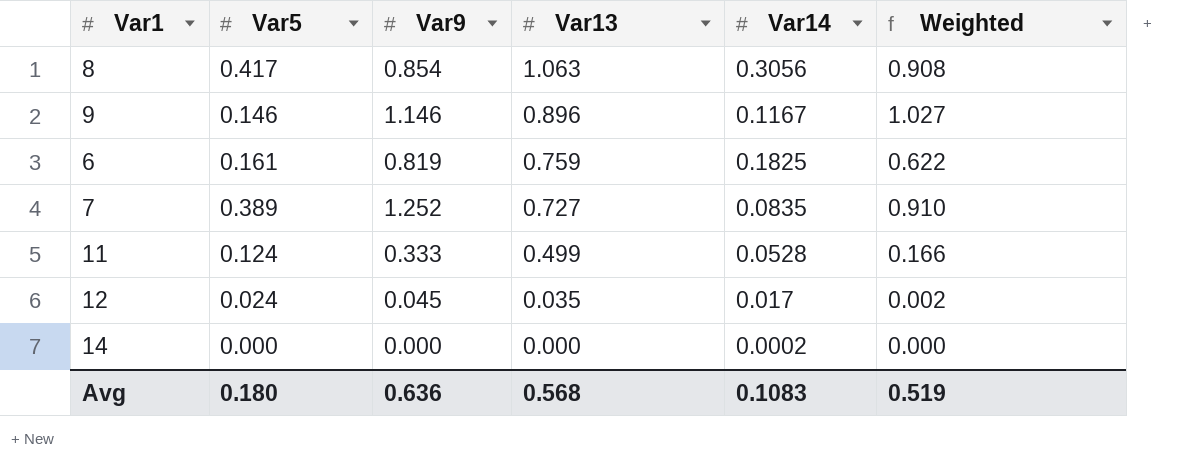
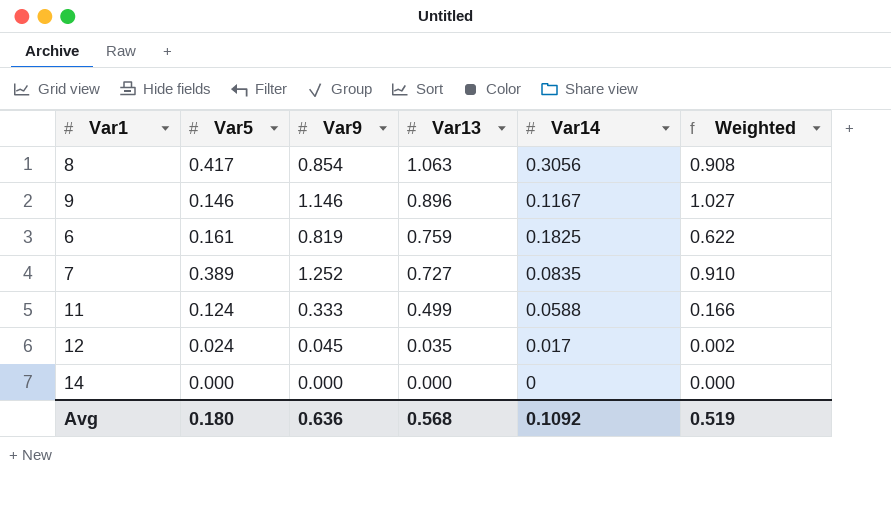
11 | Var14: 0.0528 -> 0.0588
14 | Var14: 0.0002 -> 0
Avg | Var14: 0.1083 -> 0.1092

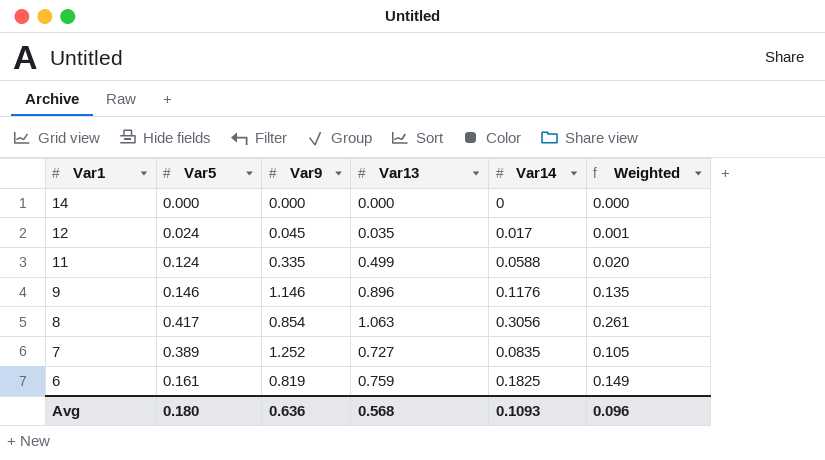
row order: Var13 descending -> Var1 descending
column Weighted | formula: [Var9] * [Var13] -> [Var9] * [Var14]
11 | Var9: 0.333 -> 0.335
9 | Var14: 0.1167 -> 0.1176
Avg | Var14: 0.1092 -> 0.1093
Avg | Weighted: 0.519 -> 0.096

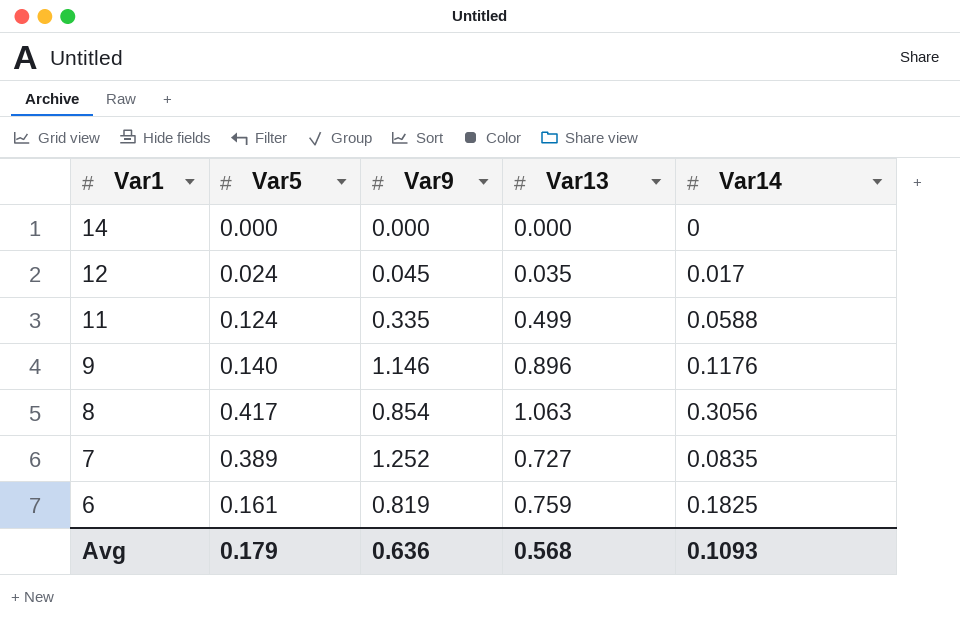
column Weighted | formula: [Var9] * [Var14] -> none
9 | Var5: 0.146 -> 0.140
Avg | Var5: 0.180 -> 0.179

